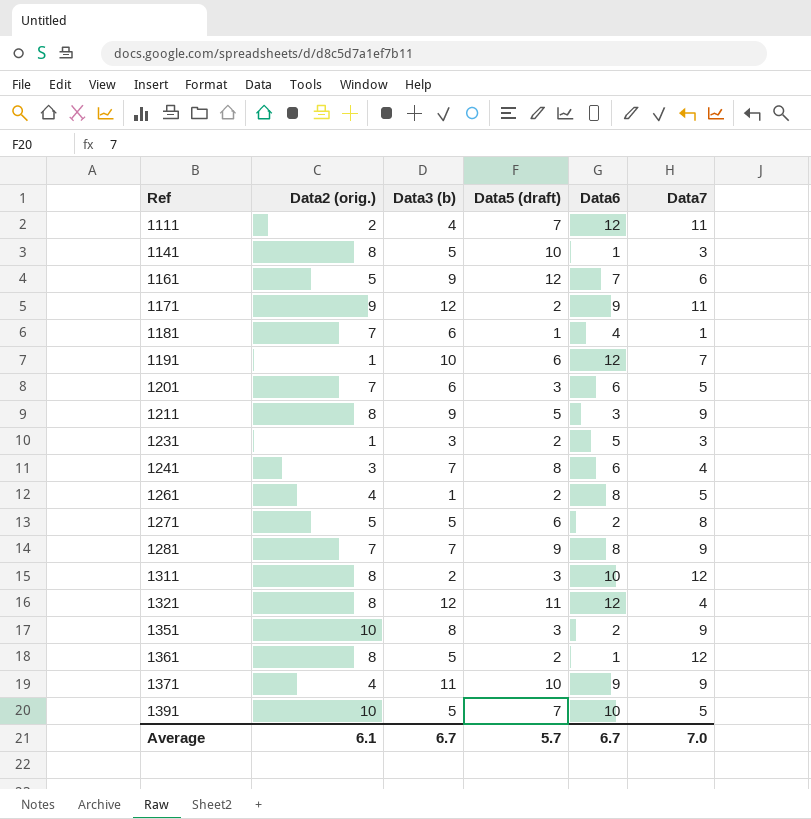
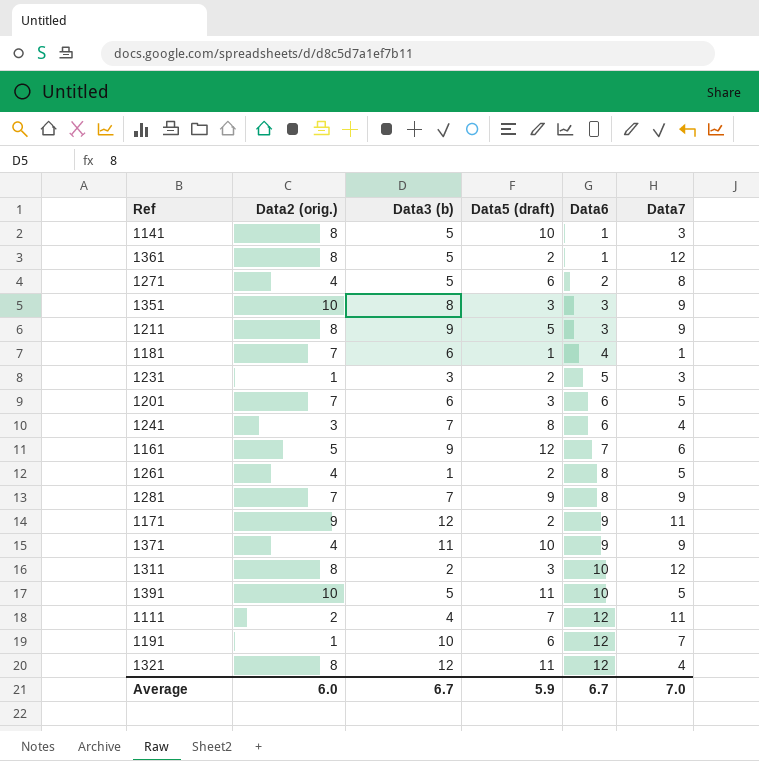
row order: Ref ascending -> Data6 ascending
1271 | Data2 (orig.): 5 -> 4
1351 | Data6: 2 -> 3
1391 | Data5 (draft): 7 -> 11
Average | Data2 (orig.): 6.1 -> 6.0
Average | Data5 (draft): 5.7 -> 5.9

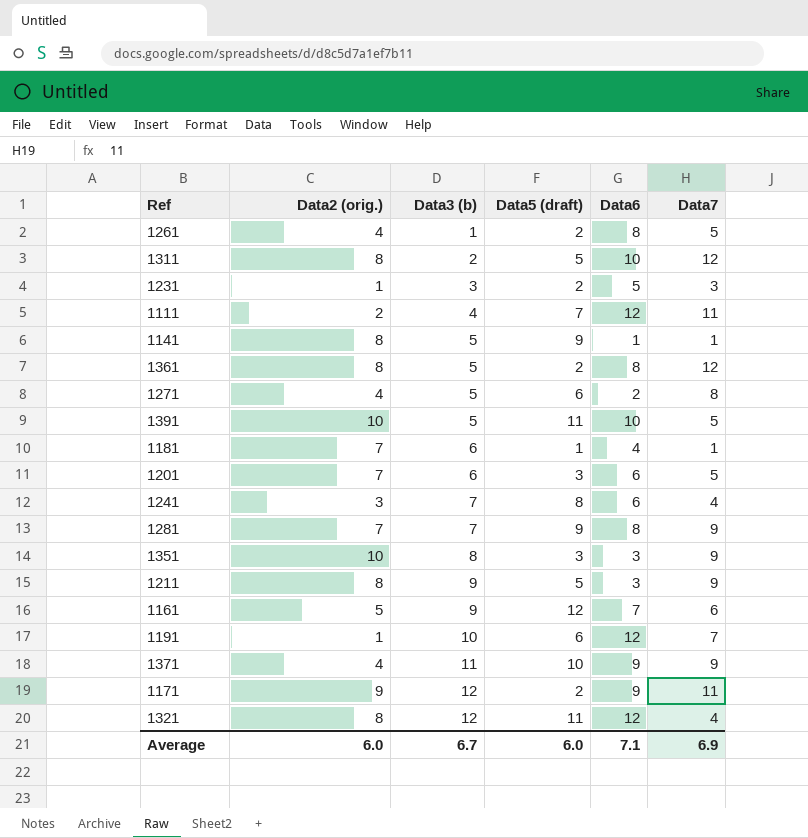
row order: Data6 ascending -> Data3 (b) ascending
1311 | Data5 (draft): 3 -> 5
1141 | Data5 (draft): 10 -> 9
1141 | Data7: 3 -> 1
1361 | Data6: 1 -> 8
Average | Data5 (draft): 5.9 -> 6.0
Average | Data6: 6.7 -> 7.1
Average | Data7: 7.0 -> 6.9

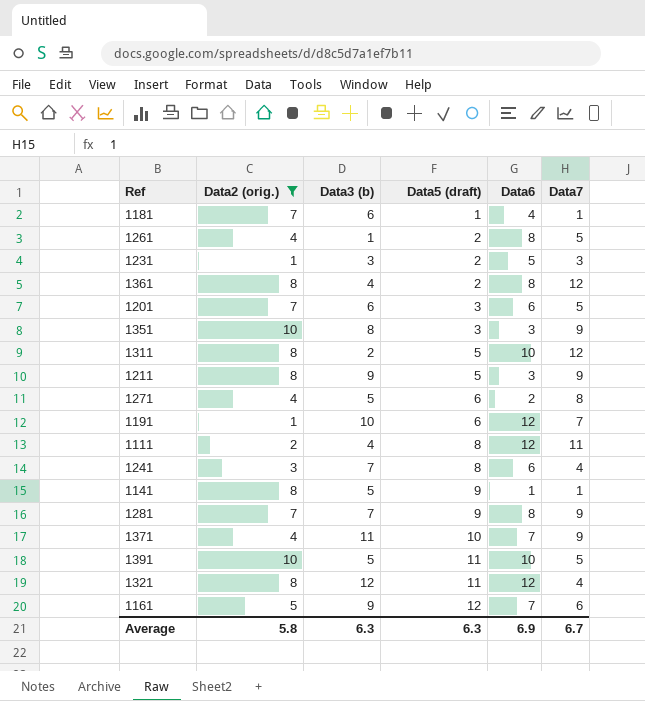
filter: none -> Data2 (orig.) != 9
row order: Data3 (b) ascending -> Data5 (draft) ascending
1361 | Data3 (b): 5 -> 4
1111 | Data5 (draft): 7 -> 8
1371 | Data6: 9 -> 7
Average | Data2 (orig.): 6.0 -> 5.8
Average | Data3 (b): 6.7 -> 6.3
Average | Data5 (draft): 6.0 -> 6.3
Average | Data6: 7.1 -> 6.9
Average | Data7: 6.9 -> 6.7

